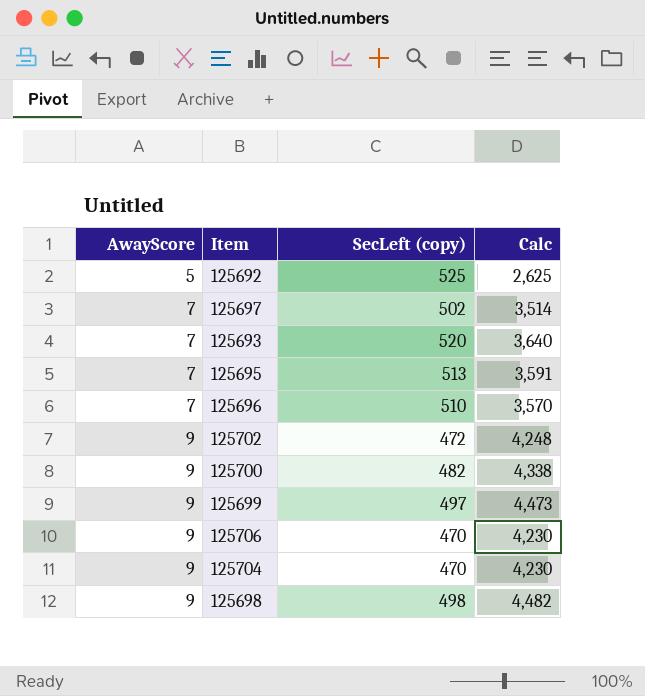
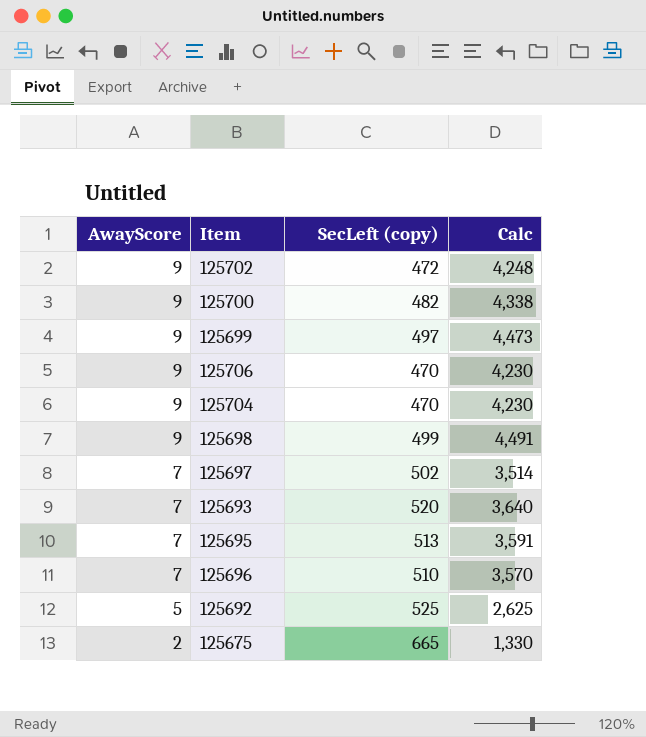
row order: AwayScore ascending -> AwayScore descending
125698 | SecLeft (copy): 498 -> 499
125698 | Calc: 4,482 -> 4,491
row 125675: none -> 2 | 665 | 1,330

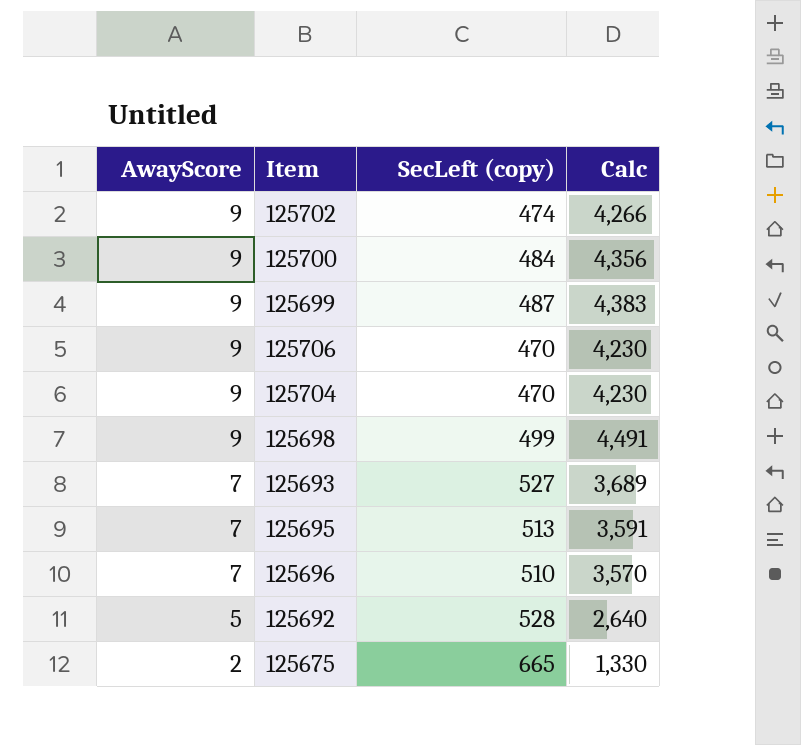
row 125697: 7 | 502 | 3,514 -> none
125702 | SecLeft (copy): 472 -> 474
125702 | Calc: 4,248 -> 4,266
125700 | SecLeft (copy): 482 -> 484
125700 | Calc: 4,338 -> 4,356
125699 | SecLeft (copy): 497 -> 487
125699 | Calc: 4,473 -> 4,383
125693 | SecLeft (copy): 520 -> 527
125693 | Calc: 3,640 -> 3,689
125692 | SecLeft (copy): 525 -> 528
125692 | Calc: 2,625 -> 2,640

